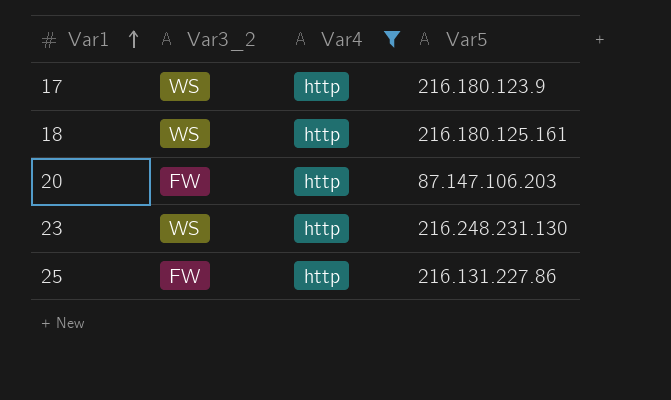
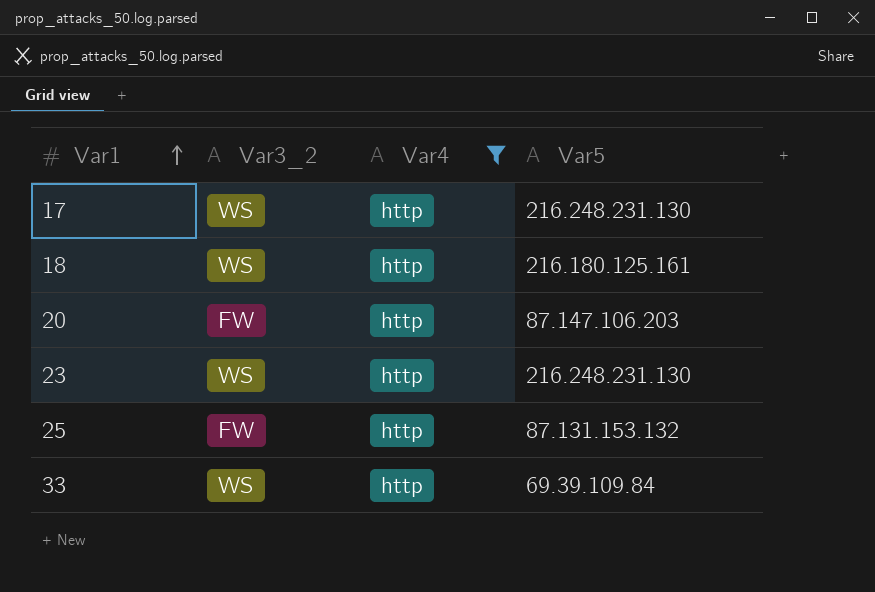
17 | Var5: 216.180.123.9 -> 216.248.231.130
25 | Var5: 216.131.227.86 -> 87.131.153.132
row 33: none -> WS | http | 69.39.109.84

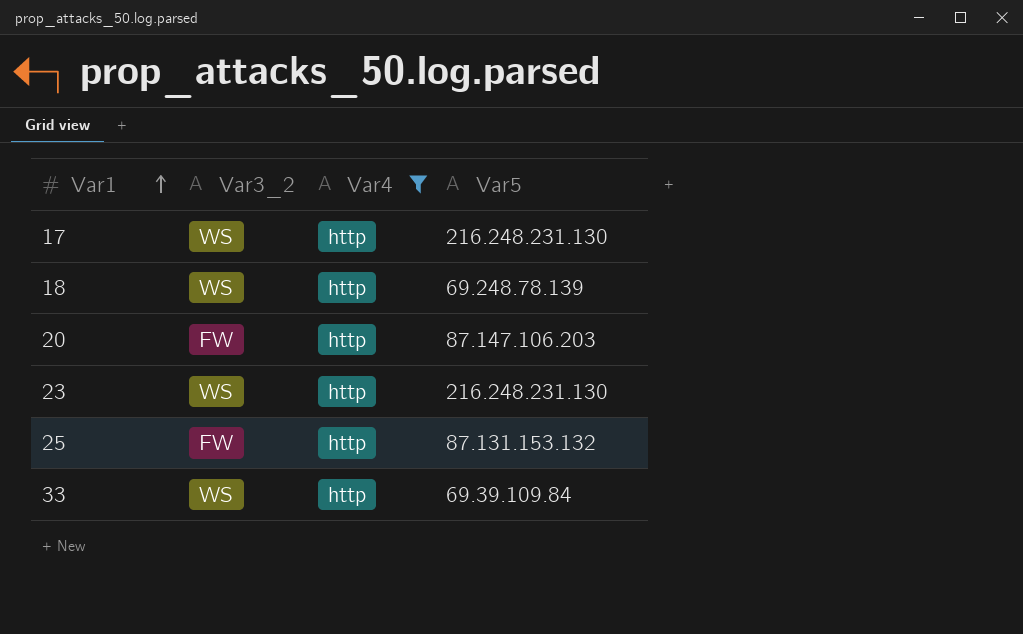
18 | Var5: 216.180.125.161 -> 69.248.78.139

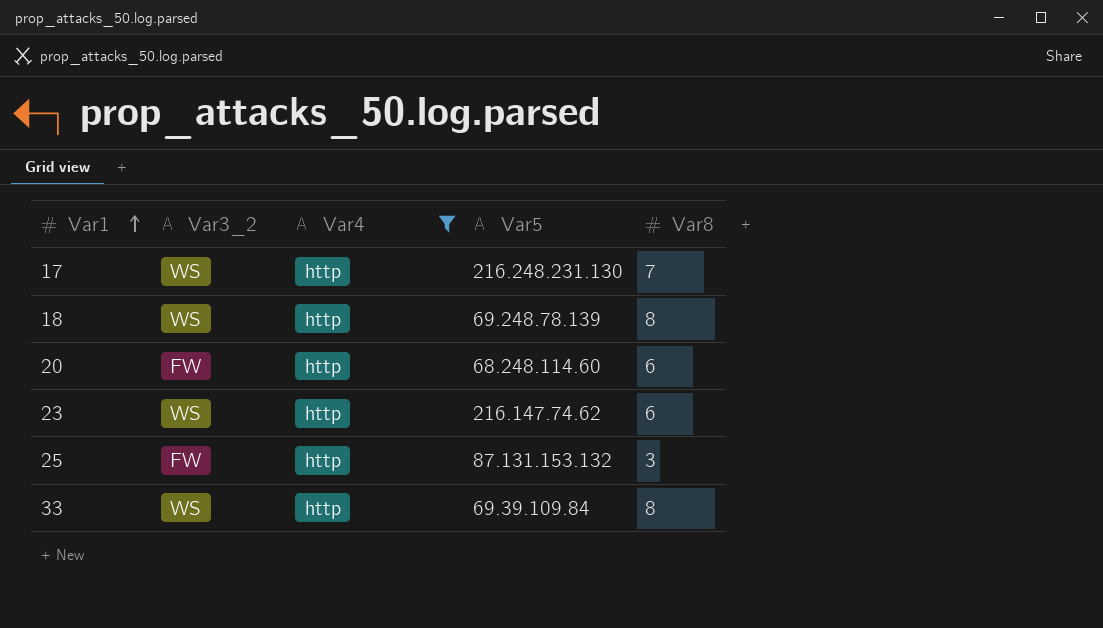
column Var8 | position: none -> 5
20 | Var5: 87.147.106.203 -> 68.248.114.60
23 | Var5: 216.248.231.130 -> 216.147.74.62

